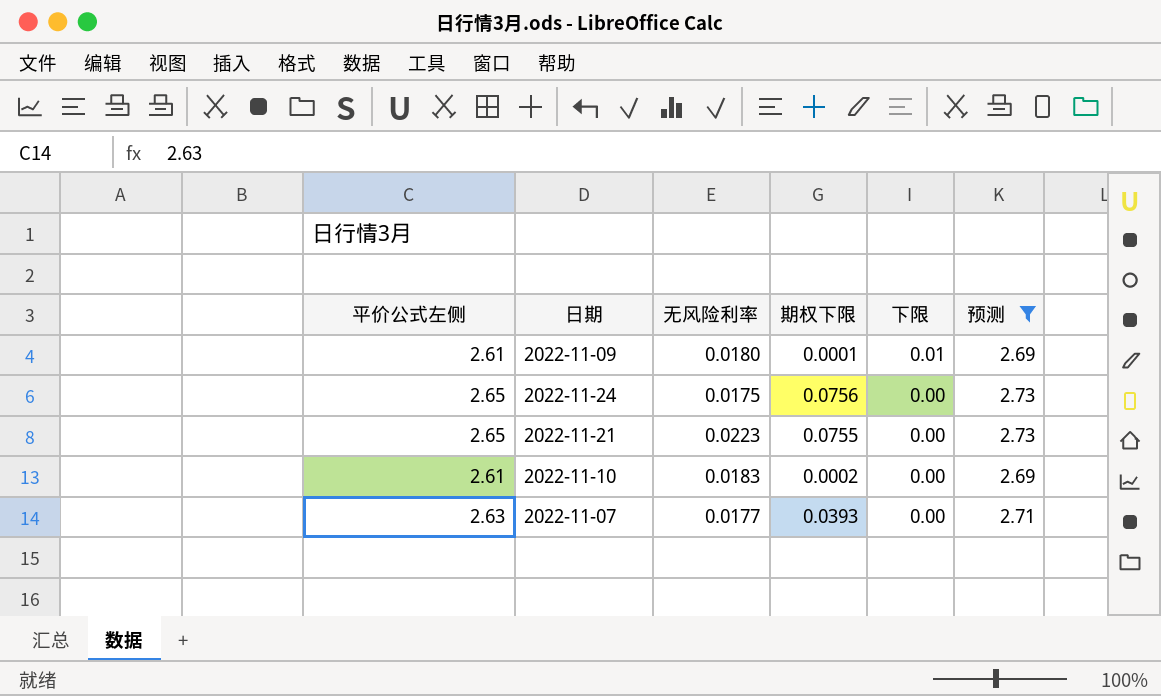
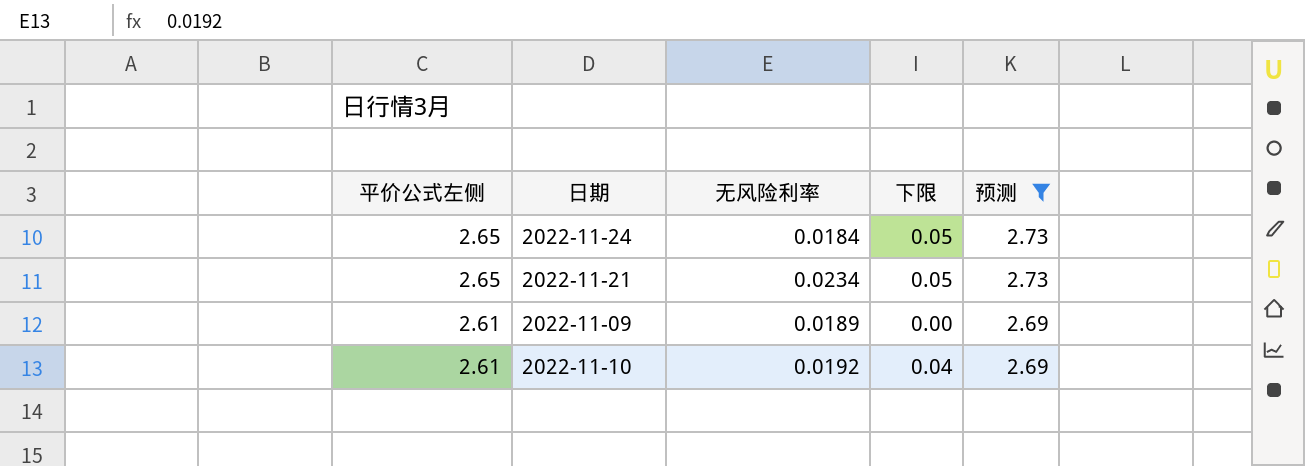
row order: 下限 descending -> 平价公式左侧 descending
column 期权下限 | position: 4 -> none
row 2022-11-07: 2.63 | 0.0177 | 0.0393 | 0.00 | 2.71 -> none
2022-11-24 | 无风险利率: 0.0175 -> 0.0184
2022-11-24 | 下限: 0.00 -> 0.05
2022-11-21 | 无风险利率: 0.0223 -> 0.0234
2022-11-21 | 下限: 0.00 -> 0.05
2022-11-09 | 无风险利率: 0.0180 -> 0.0189
2022-11-09 | 下限: 0.01 -> 0.00
2022-11-10 | 无风险利率: 0.0183 -> 0.0192
2022-11-10 | 下限: 0.00 -> 0.04

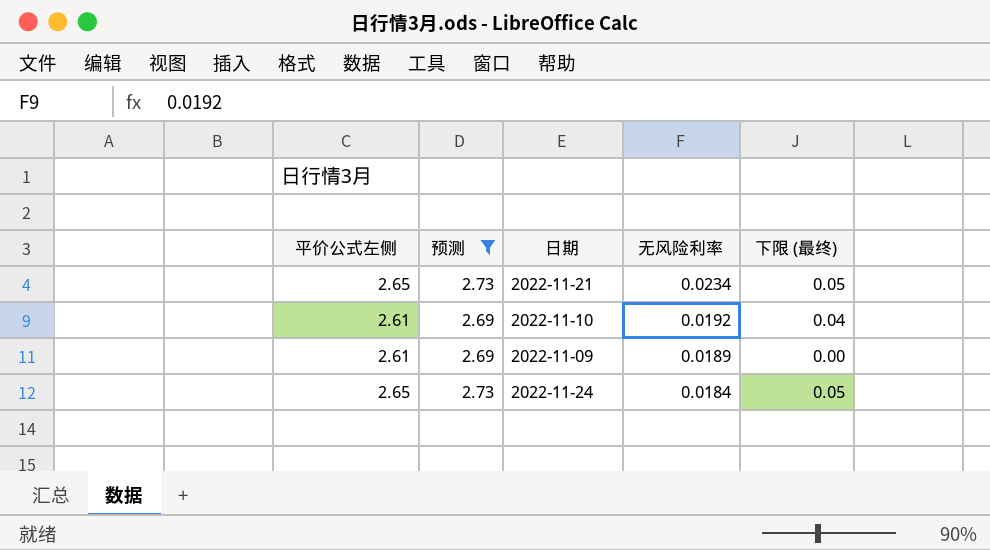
row order: 平价公式左侧 descending -> 无风险利率 descending
column 预测 | position: 5 -> 2
column name: 下限 -> 下限 (最终)

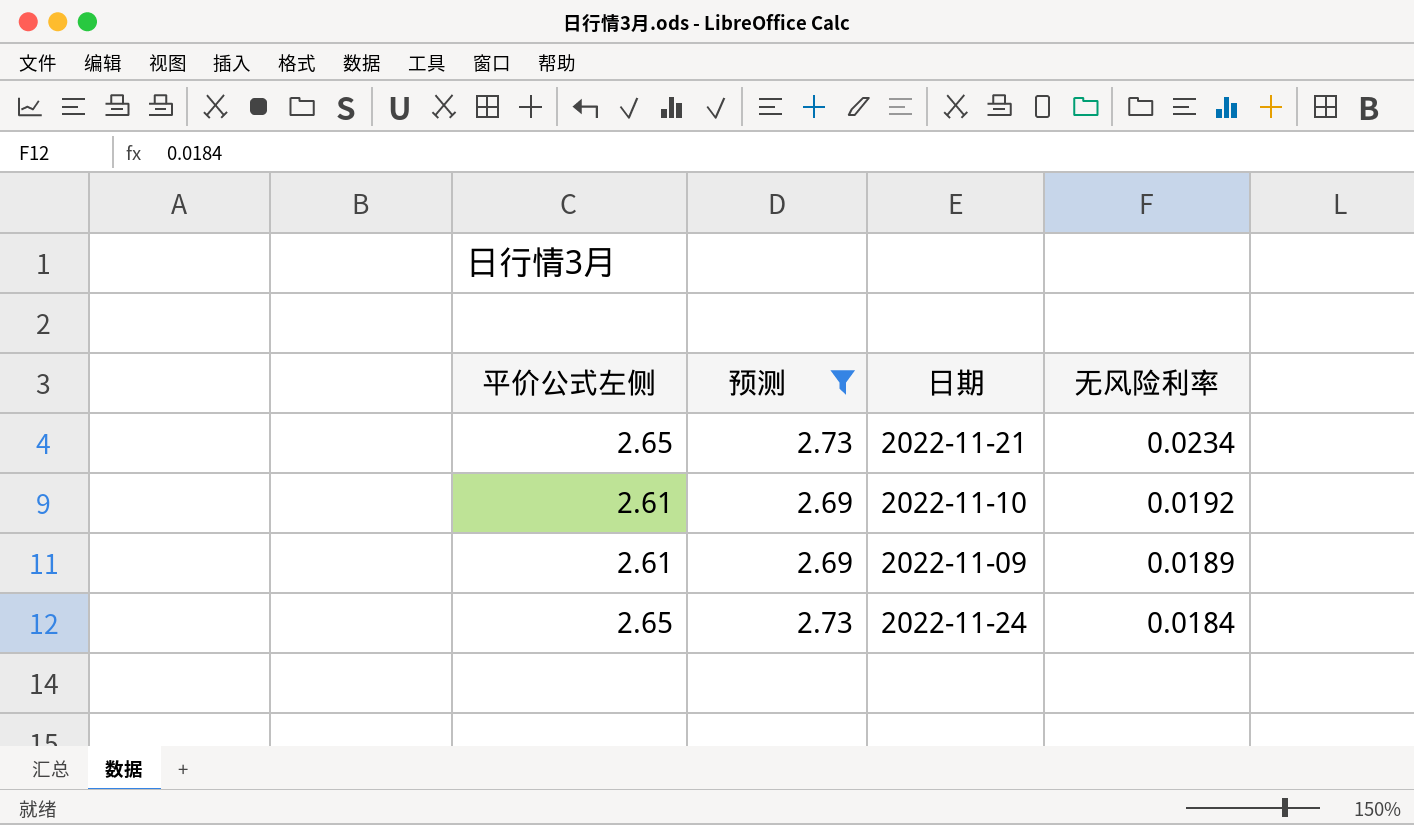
column 下限 (最终) | position: 5 -> none

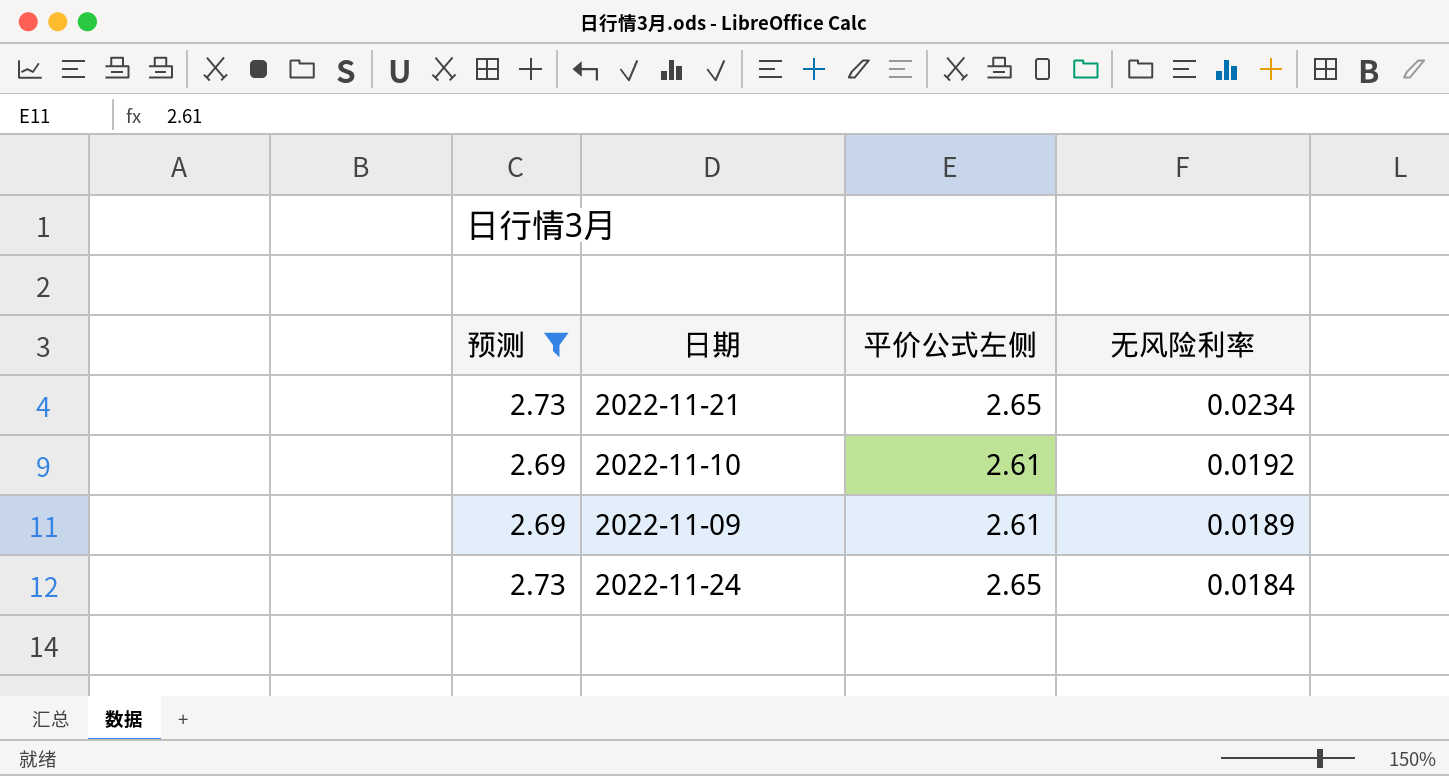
column 平价公式左侧 | position: 1 -> 3

